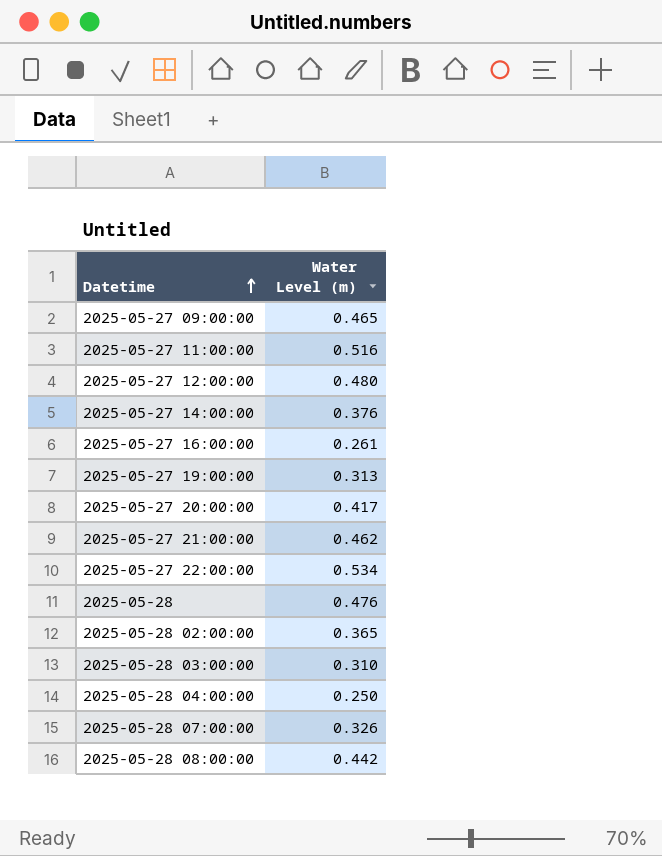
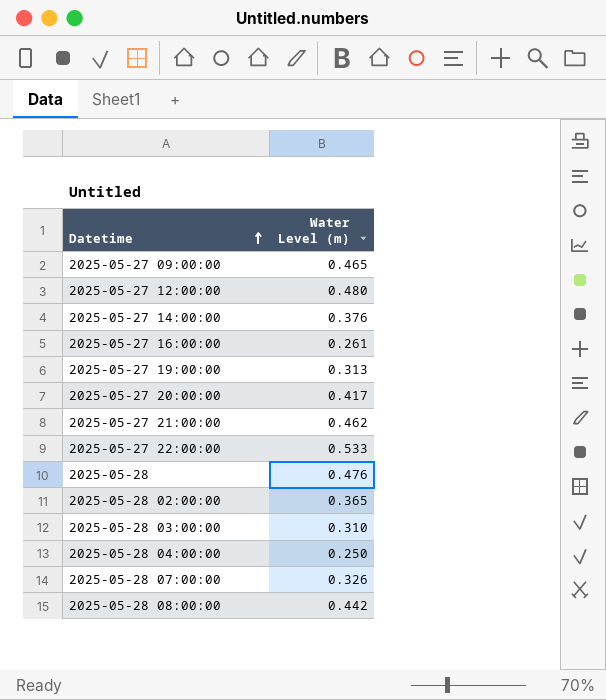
row 2025-05-27 11:00:00: 0.516 -> none
2025-05-27 22:00:00 | Water Level (m): 0.534 -> 0.533

